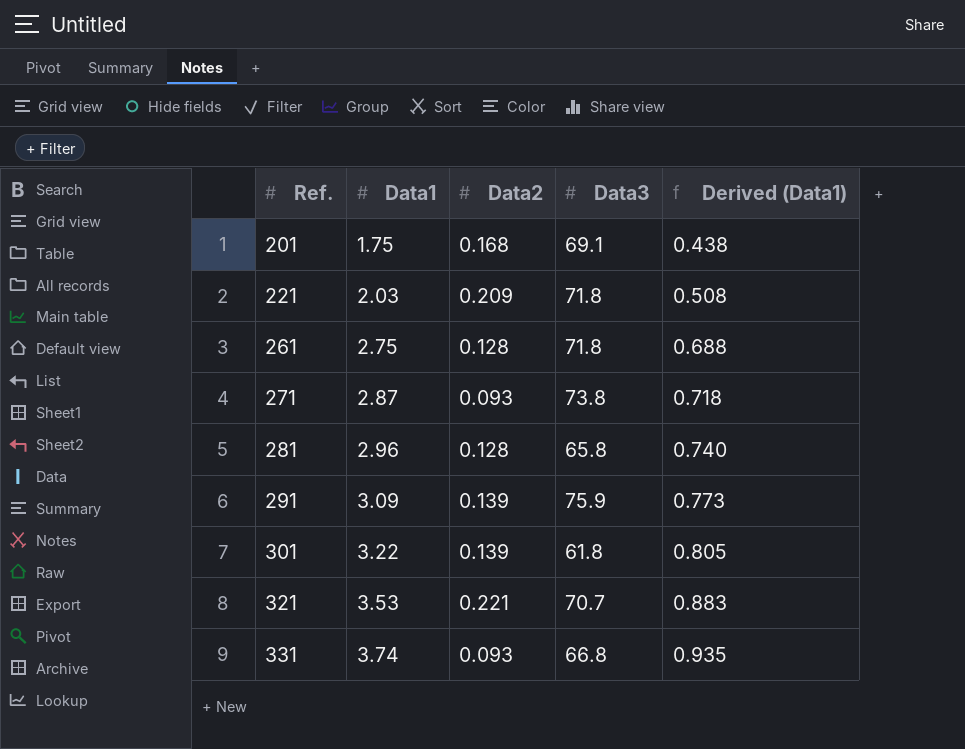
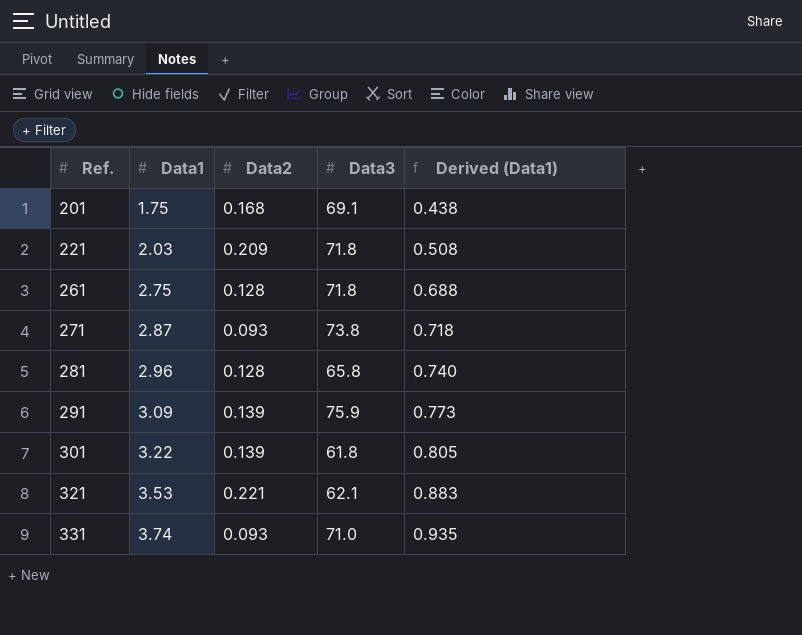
321 | Data3: 70.7 -> 62.1
331 | Data3: 66.8 -> 71.0

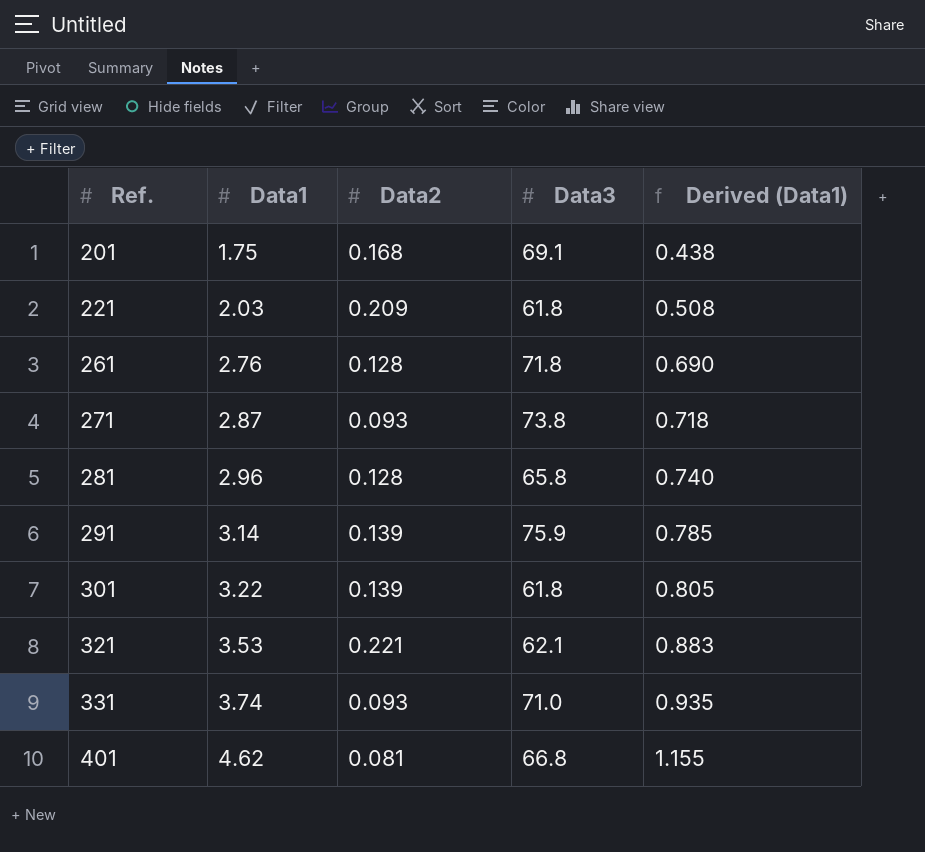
221 | Data3: 71.8 -> 61.8
261 | Data1: 2.75 -> 2.76
261 | Derived (Data1): 0.688 -> 0.690
291 | Data1: 3.09 -> 3.14
291 | Derived (Data1): 0.773 -> 0.785
row 401: none -> 4.62 | 0.081 | 66.8 | 1.155

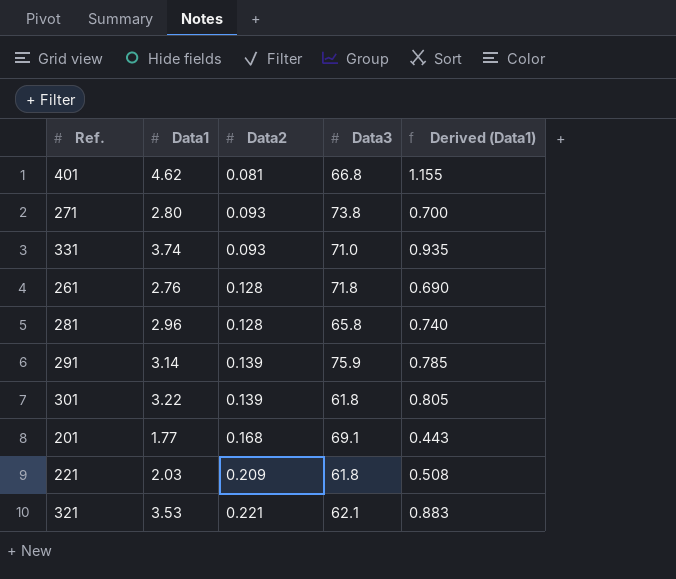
row order: Ref. ascending -> Data2 ascending
271 | Data1: 2.87 -> 2.80
271 | Derived (Data1): 0.718 -> 0.700
201 | Data1: 1.75 -> 1.77
201 | Derived (Data1): 0.438 -> 0.443

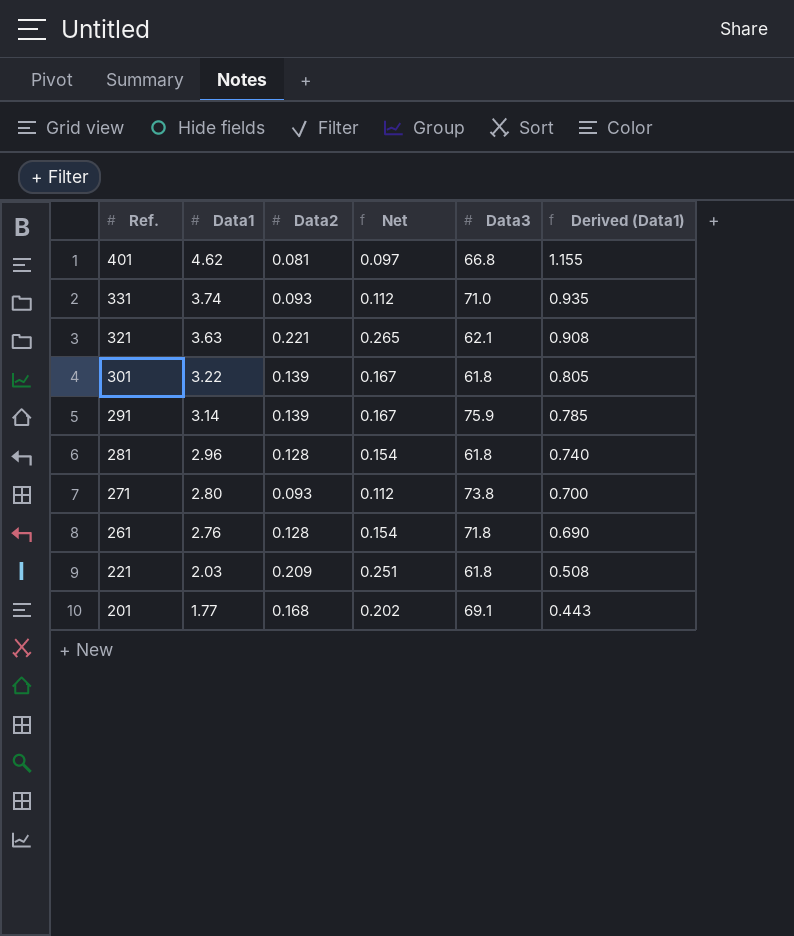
row order: Data2 ascending -> Ref. descending
column Net | formula: none -> [Data2] * 1.2
321 | Data1: 3.53 -> 3.63
321 | Derived (Data1): 0.883 -> 0.908
281 | Data3: 65.8 -> 61.8

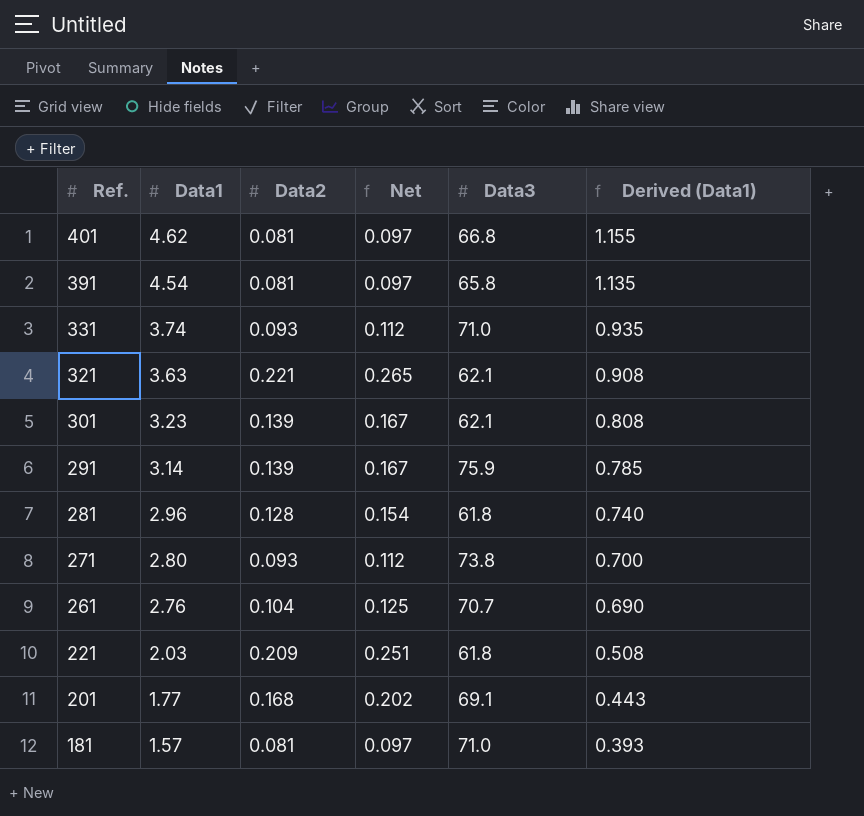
row 391: none -> 4.54 | 0.081 | 0.097 | 65.8 | 1.135
301 | Data1: 3.22 -> 3.23
301 | Data3: 61.8 -> 62.1
301 | Derived (Data1): 0.805 -> 0.808
261 | Data2: 0.128 -> 0.104
261 | Net: 0.154 -> 0.125
261 | Data3: 71.8 -> 70.7
row 181: none -> 1.57 | 0.081 | 0.097 | 71.0 | 0.393

